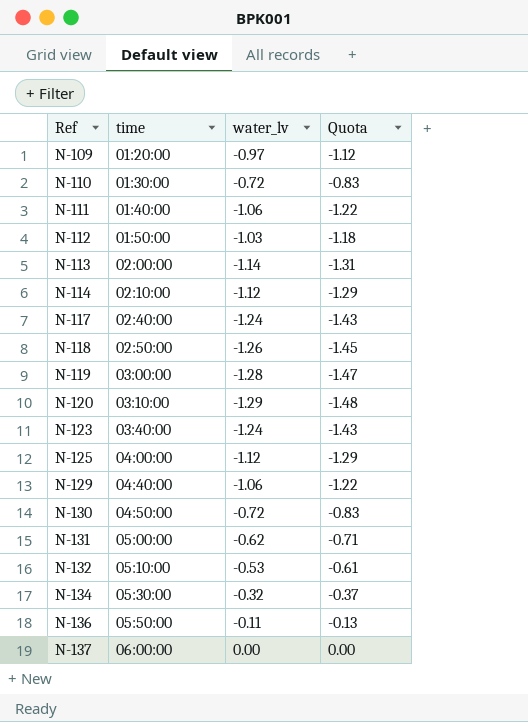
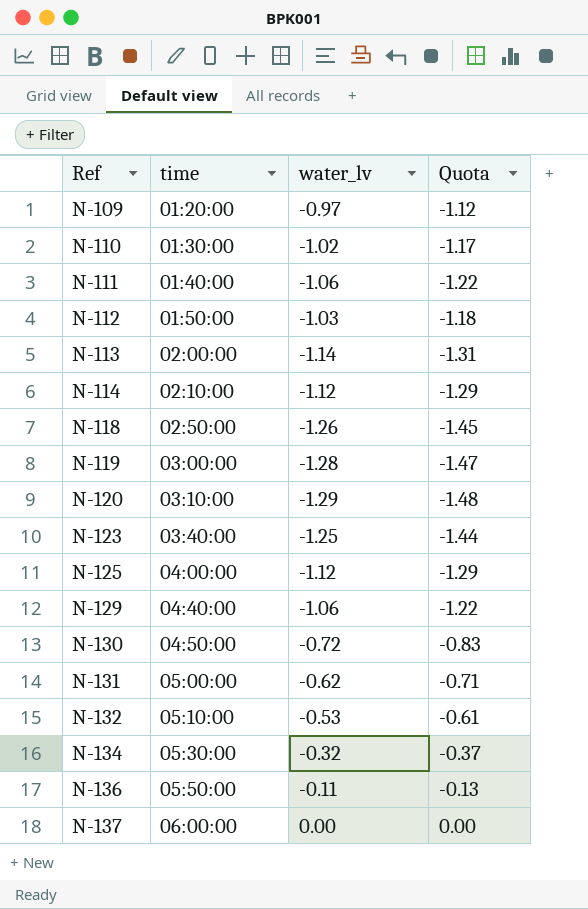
row N-117: 02:40:00 | -1.24 | -1.43 -> none
N-110 | water_lv: -0.72 -> -1.02
N-110 | Quota: -0.83 -> -1.17
N-123 | water_lv: -1.24 -> -1.25
N-123 | Quota: -1.43 -> -1.44

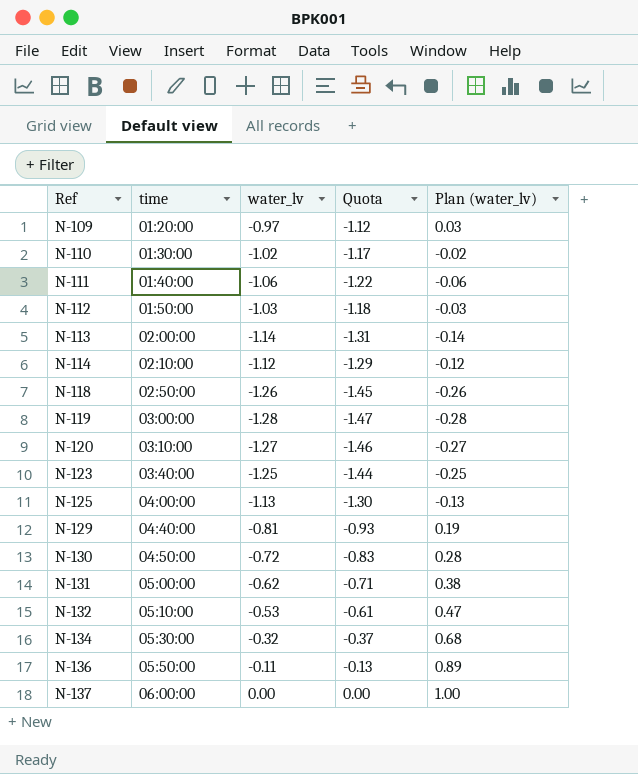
column Plan (water_lv) | formula: none -> [water_lv] + 1
N-120 | water_lv: -1.29 -> -1.27
N-120 | Quota: -1.48 -> -1.46
N-125 | water_lv: -1.12 -> -1.13
N-125 | Quota: -1.29 -> -1.30
N-129 | water_lv: -1.06 -> -0.81
N-129 | Quota: -1.22 -> -0.93

